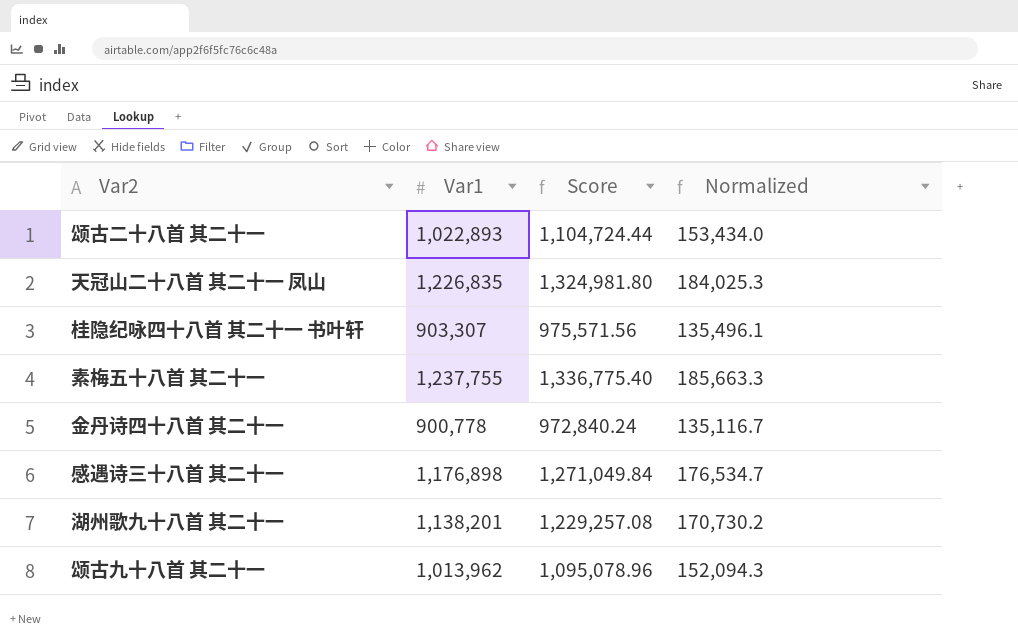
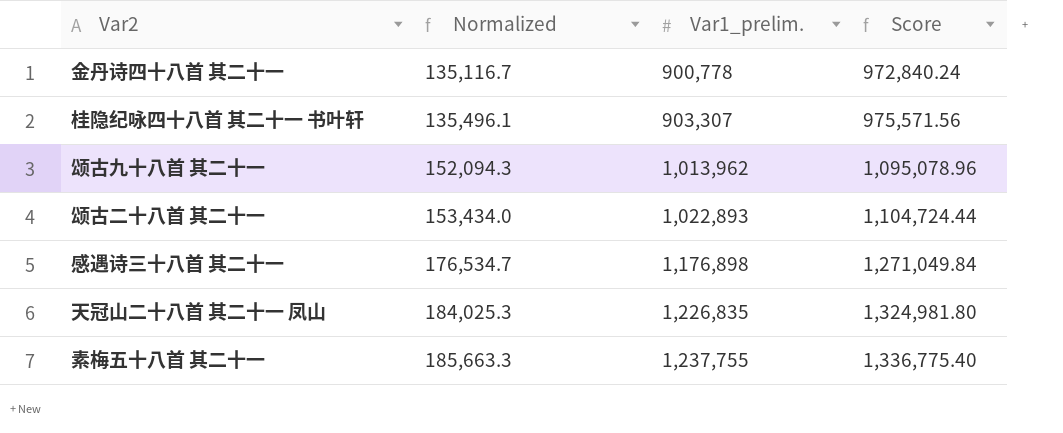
row order: none -> Normalized ascending
column Normalized | position: 4 -> 2
column name: Var1 -> Var1_prelim.
row 湖州歌九十八首 其二十一: 1,138,201 | 1,229,257.08 | 170,730.2 -> none

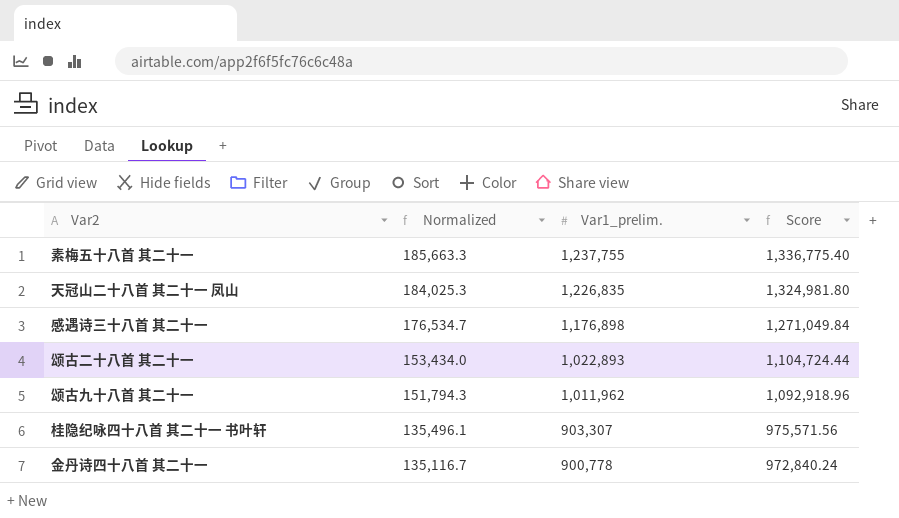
row order: Normalized ascending -> Normalized descending
颂古九十八首 其二十一 | Normalized: 152,094.3 -> 151,794.3
颂古九十八首 其二十一 | Var1_prelim.: 1,013,962 -> 1,011,962
颂古九十八首 其二十一 | Score: 1,095,078.96 -> 1,092,918.96

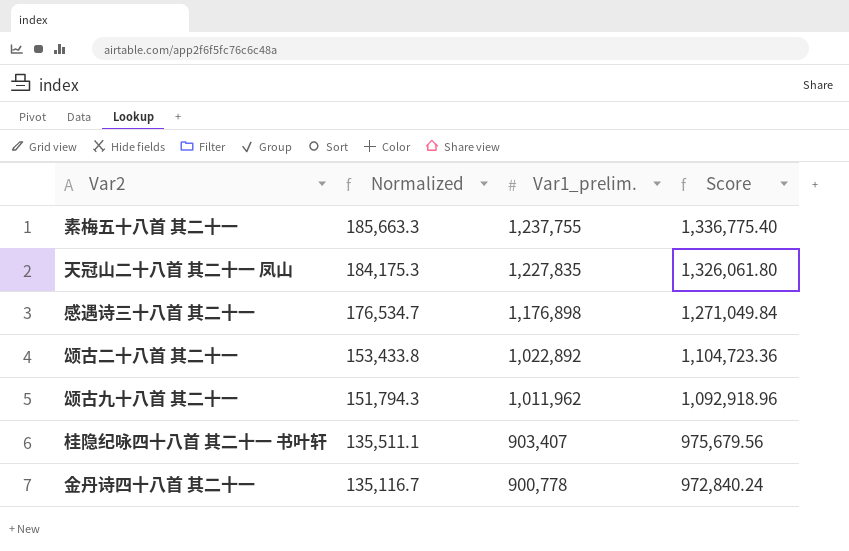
天冠山二十八首 其二十一 凤山 | Normalized: 184,025.3 -> 184,175.3
天冠山二十八首 其二十一 凤山 | Var1_prelim.: 1,226,835 -> 1,227,835
天冠山二十八首 其二十一 凤山 | Score: 1,324,981.80 -> 1,326,061.80
颂古二十八首 其二十一 | Normalized: 153,434.0 -> 153,433.8
颂古二十八首 其二十一 | Var1_prelim.: 1,022,893 -> 1,022,892
颂古二十八首 其二十一 | Score: 1,104,724.44 -> 1,104,723.36
桂隐纪咏四十八首 其二十一 书叶轩 | Normalized: 135,496.1 -> 135,511.1
桂隐纪咏四十八首 其二十一 书叶轩 | Var1_prelim.: 903,307 -> 903,407
桂隐纪咏四十八首 其二十一 书叶轩 | Score: 975,571.56 -> 975,679.56

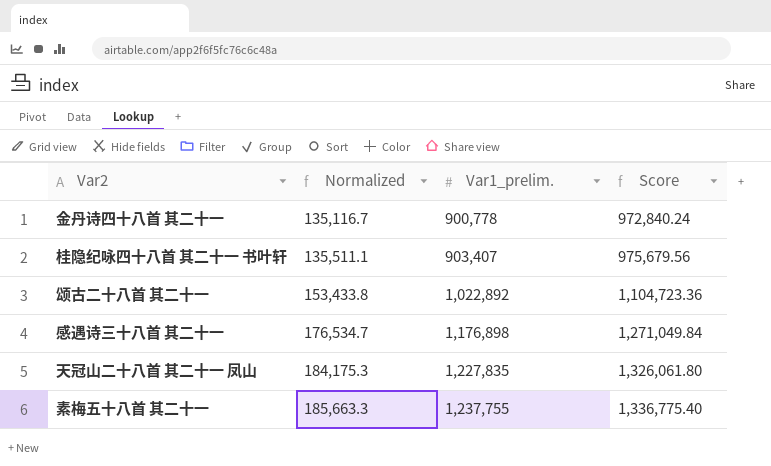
row order: Normalized descending -> Normalized ascending
row 颂古九十八首 其二十一: 151,794.3 | 1,011,962 | 1,092,918.96 -> none

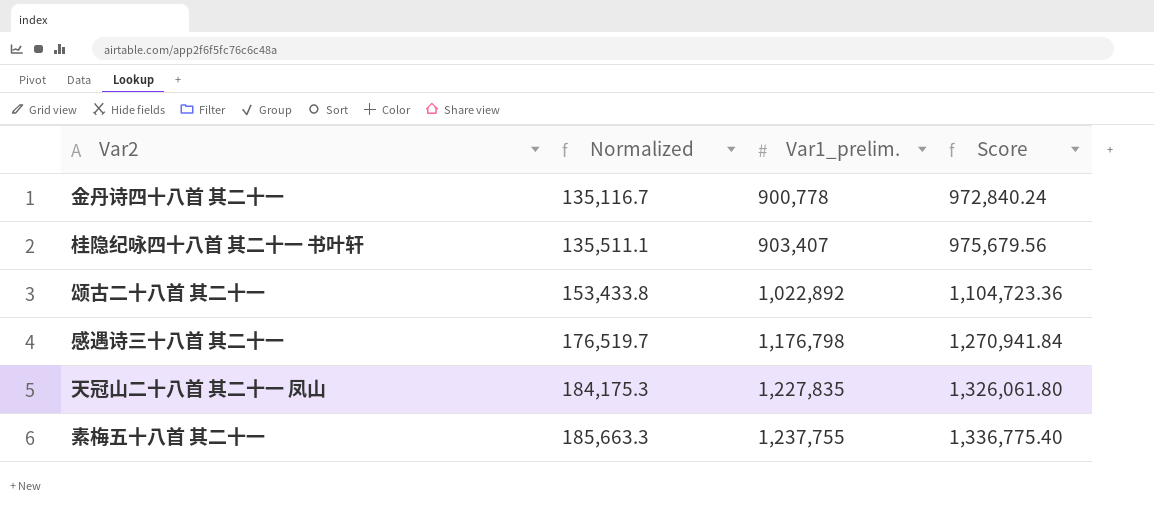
感遇诗三十八首 其二十一 | Normalized: 176,534.7 -> 176,519.7
感遇诗三十八首 其二十一 | Var1_prelim.: 1,176,898 -> 1,176,798
感遇诗三十八首 其二十一 | Score: 1,271,049.84 -> 1,270,941.84

